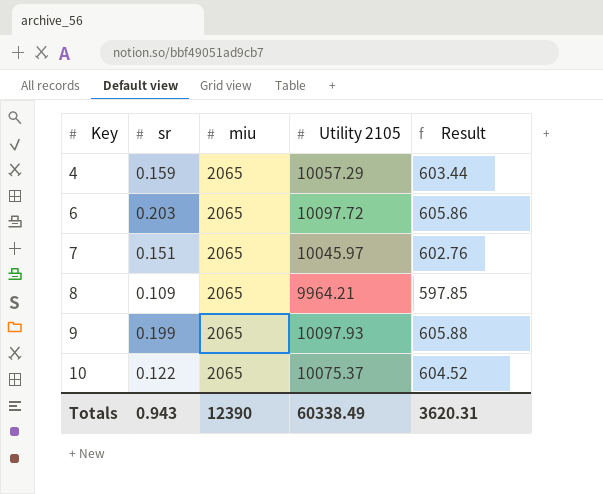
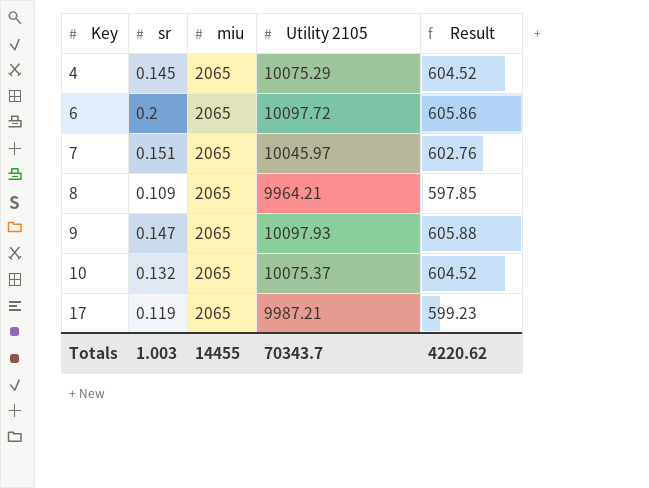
4 | sr: 0.159 -> 0.145
4 | Utility 2105: 10057.29 -> 10075.29
4 | Result: 603.44 -> 604.52
6 | sr: 0.203 -> 0.2
9 | sr: 0.199 -> 0.147
10 | sr: 0.122 -> 0.132
row 17: none -> 0.119 | 2065 | 9987.21 | 599.23
Totals | sr: 0.943 -> 1.003
Totals | miu: 12390 -> 14455
Totals | Utility 2105: 60338.49 -> 70343.7
Totals | Result: 3620.31 -> 4220.62

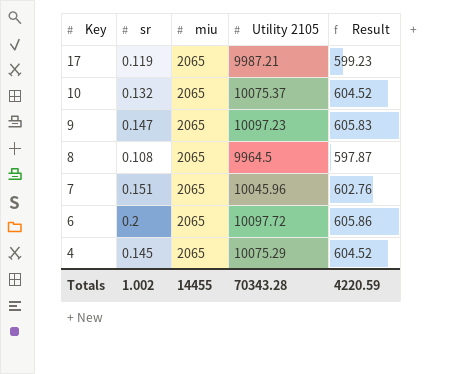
row order: Key ascending -> Key descending
9 | Utility 2105: 10097.93 -> 10097.23
9 | Result: 605.88 -> 605.83
8 | sr: 0.109 -> 0.108
8 | Utility 2105: 9964.21 -> 9964.5
8 | Result: 597.85 -> 597.87
7 | Utility 2105: 10045.97 -> 10045.96
Totals | sr: 1.003 -> 1.002
Totals | Utility 2105: 70343.7 -> 70343.28
Totals | Result: 4220.62 -> 4220.59

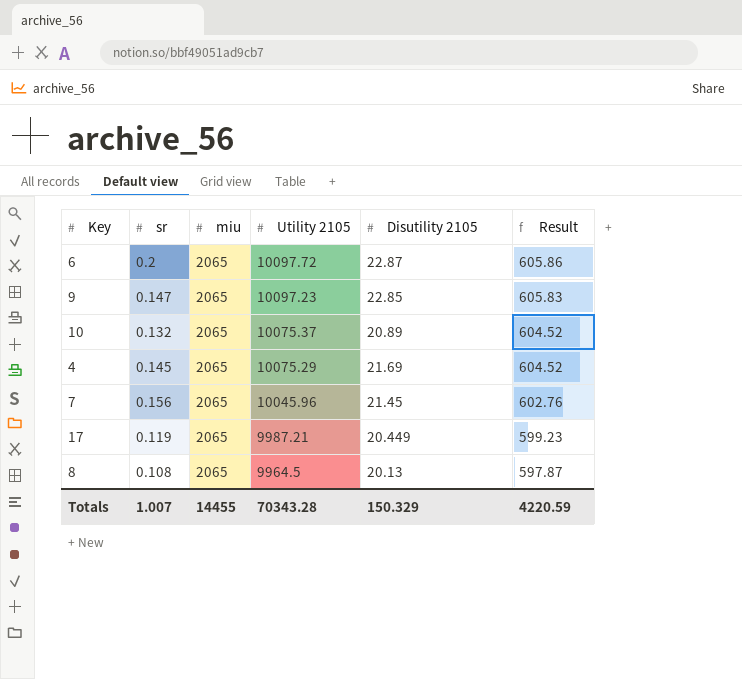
row order: Key descending -> Utility 2105 descending
column Disutility 2105 | position: none -> 5
7 | sr: 0.151 -> 0.156
Totals | sr: 1.002 -> 1.007

